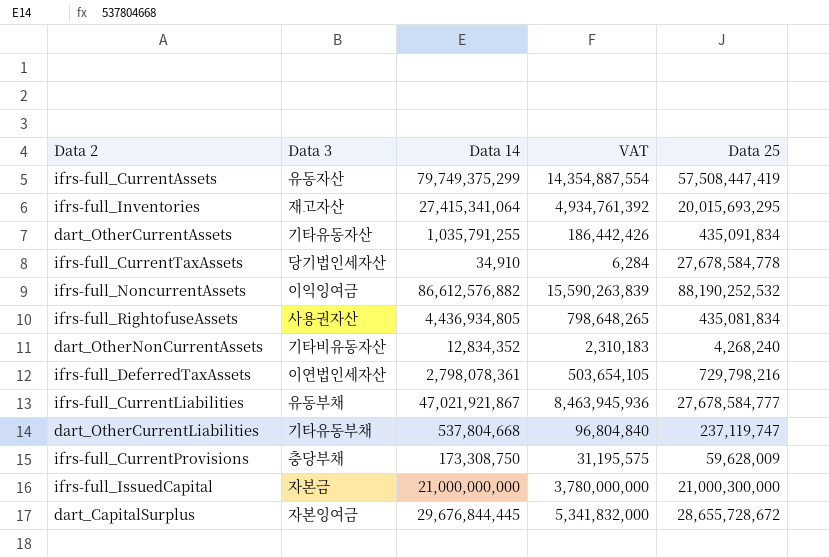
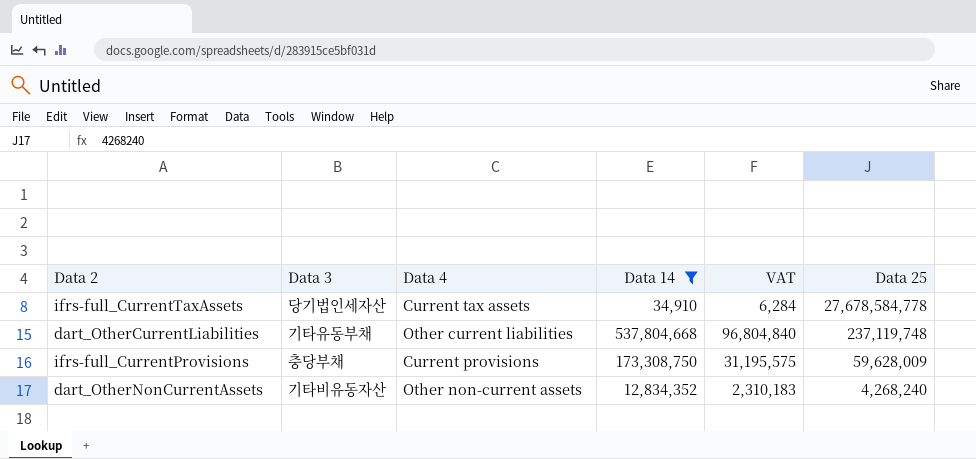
filter: none -> Data 14 <= 537,804,668
row order: none -> Data 25 descending
column Data 4 | position: none -> 3
dart_OtherCurrentLiabilities | Data 25: 237,119,747 -> 237,119,748

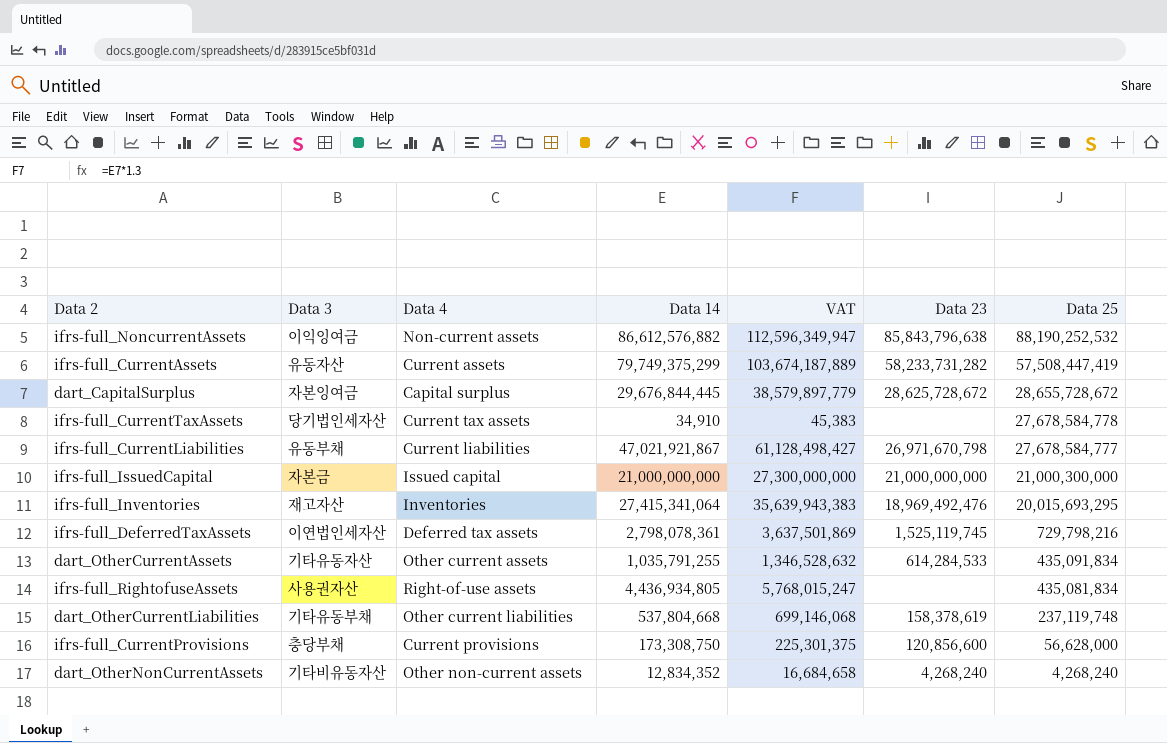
filter: Data 14 <= 537,804,668 -> none
column VAT | formula: [Data 14] * 0.18 -> [Data 14] * 1.3
column Data 23 | position: none -> 6
ifrs-full_CurrentProvisions | Data 25: 59,628,009 -> 56,628,000

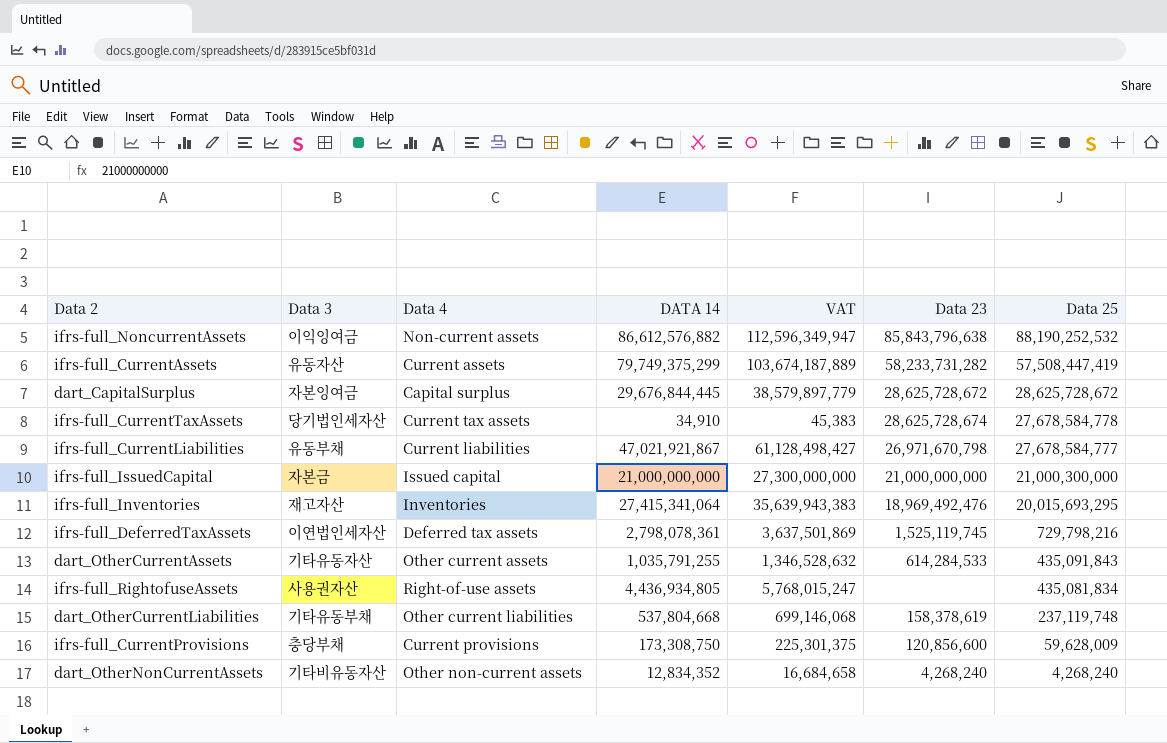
column name: Data 14 -> DATA 14
dart_CapitalSurplus | Data 25: 28,655,728,672 -> 28,625,728,672
ifrs-full_CurrentTaxAssets | Data 23: none -> 28,625,728,674
dart_OtherCurrentAssets | Data 25: 435,091,834 -> 435,091,843
ifrs-full_CurrentProvisions | Data 25: 56,628,000 -> 59,628,009

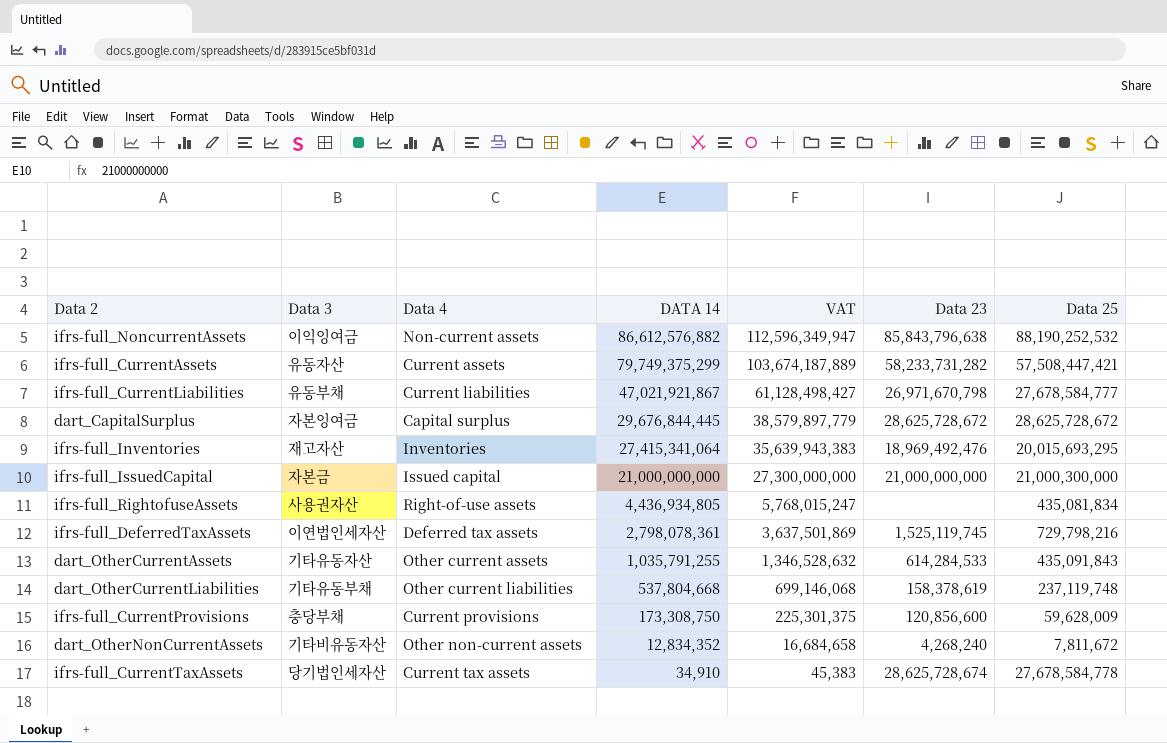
row order: Data 25 descending -> DATA 14 descending
ifrs-full_CurrentAssets | Data 25: 57,508,447,419 -> 57,508,447,421
dart_OtherNonCurrentAssets | Data 25: 4,268,240 -> 7,811,672

